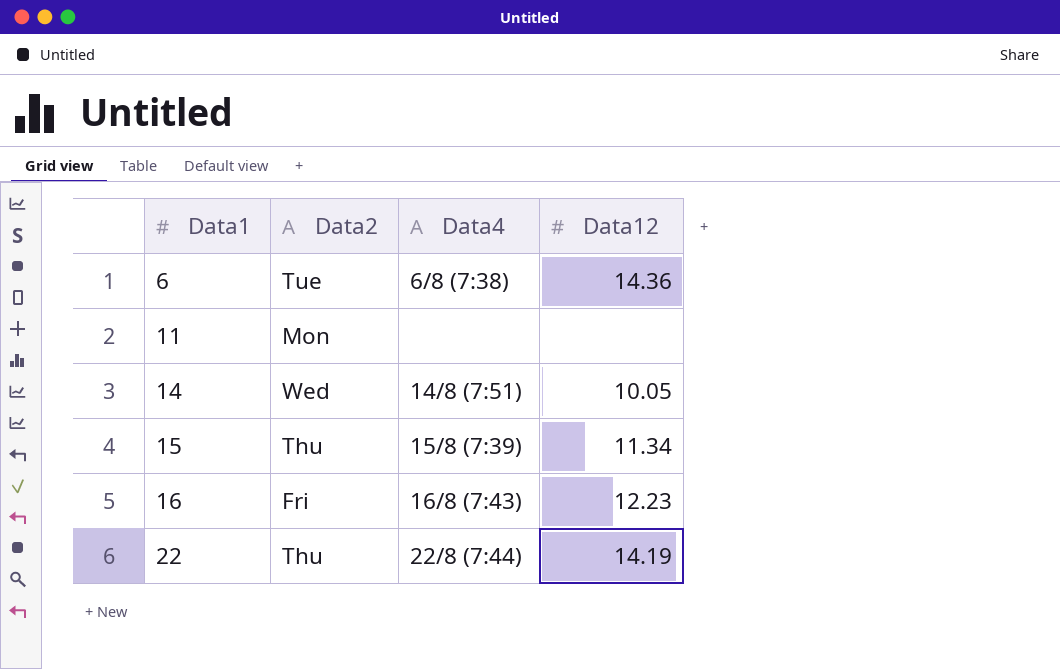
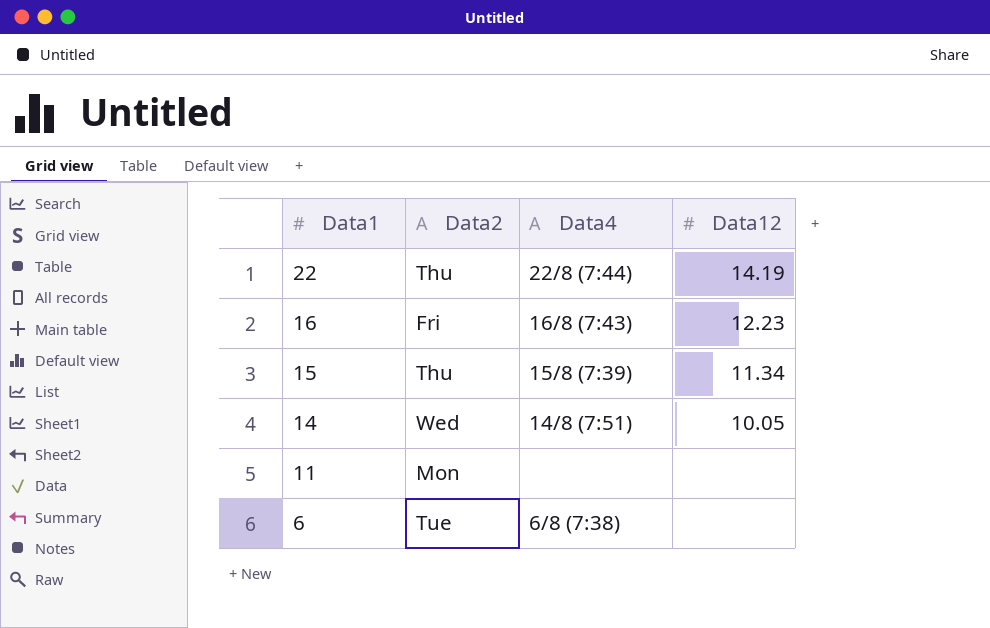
row order: Data1 ascending -> Data1 descending
6 | Data12: 14.36 -> none

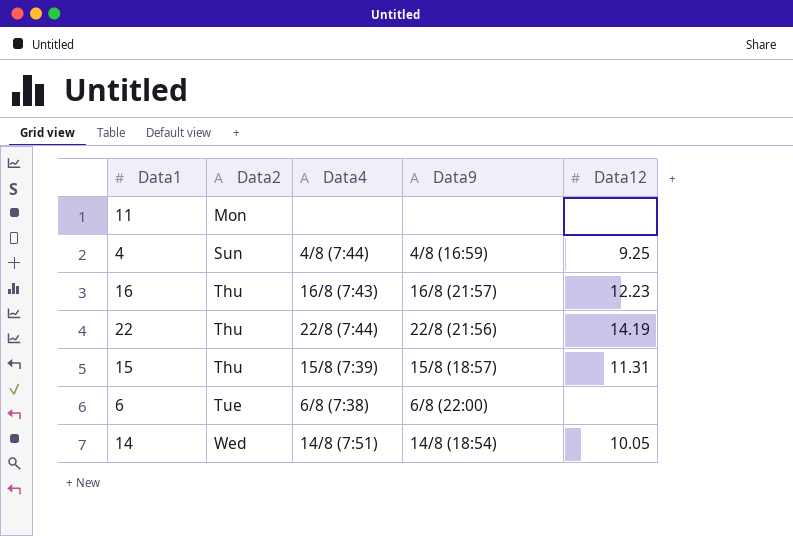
row order: Data1 descending -> Data2 ascending
column Data9 | position: none -> 4
row 4: none -> Sun | 4/8 (7:44) | 4/8 (16:59) | 9.25
16 | Data2: Fri -> Thu
15 | Data12: 11.34 -> 11.31

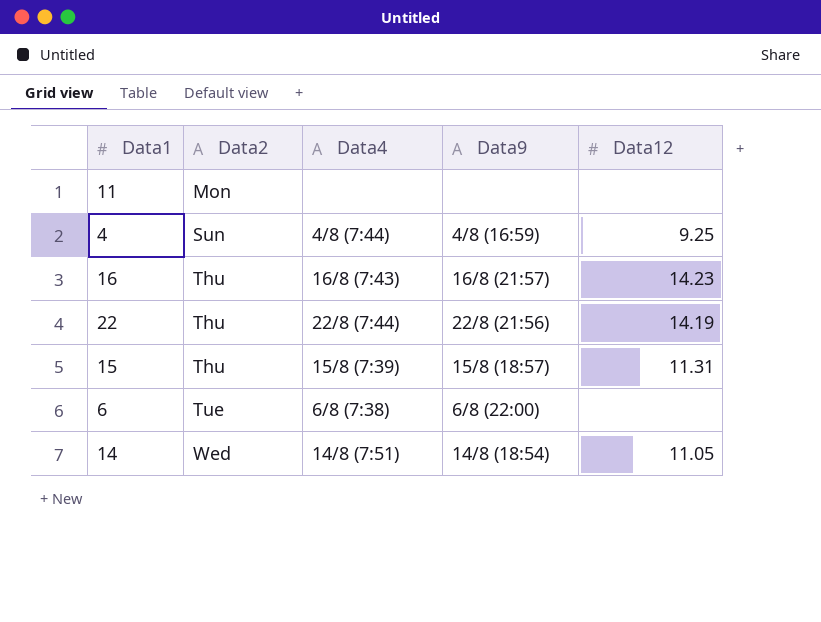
16 | Data12: 12.23 -> 14.23
14 | Data12: 10.05 -> 11.05

